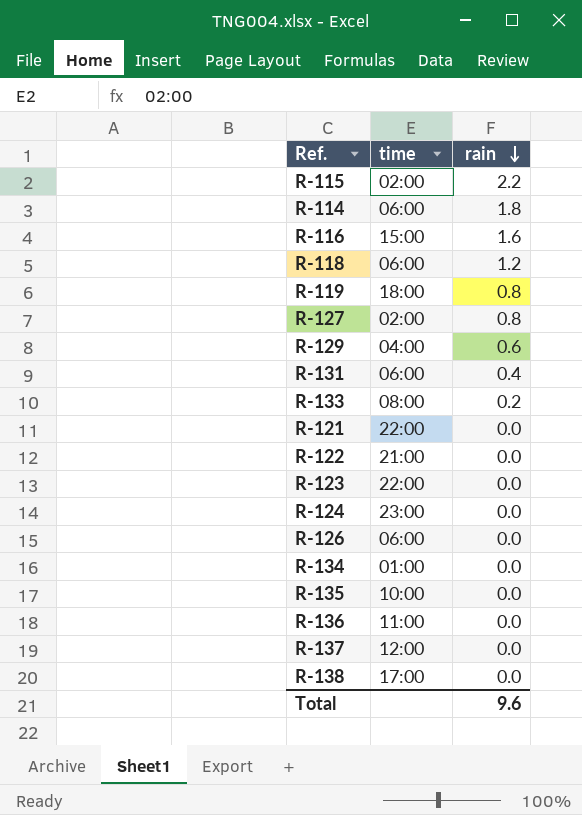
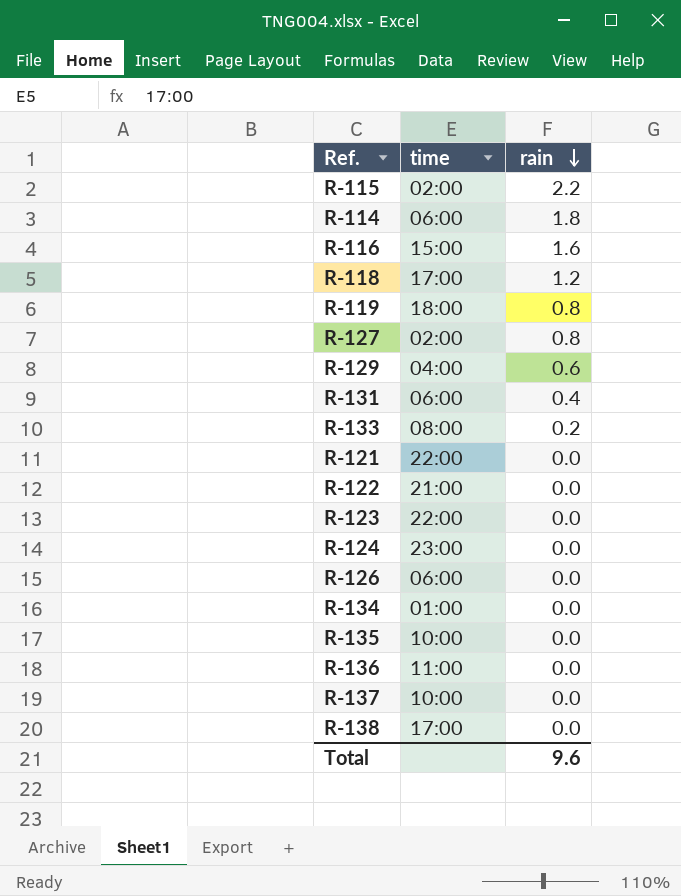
R-118 | time: 06:00 -> 17:00
R-137 | time: 12:00 -> 10:00

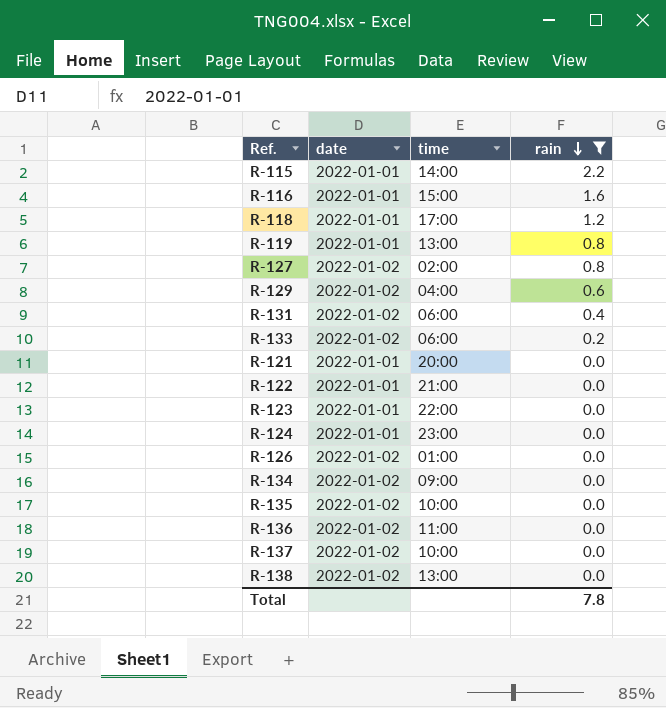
filter: none -> rain != 1.8
column date | position: none -> 2
R-115 | time: 02:00 -> 14:00
R-119 | time: 18:00 -> 13:00
R-133 | time: 08:00 -> 06:00
R-121 | time: 22:00 -> 20:00
R-126 | time: 06:00 -> 01:00
R-134 | time: 01:00 -> 09:00
R-138 | time: 17:00 -> 13:00
Total | rain: 9.6 -> 7.8

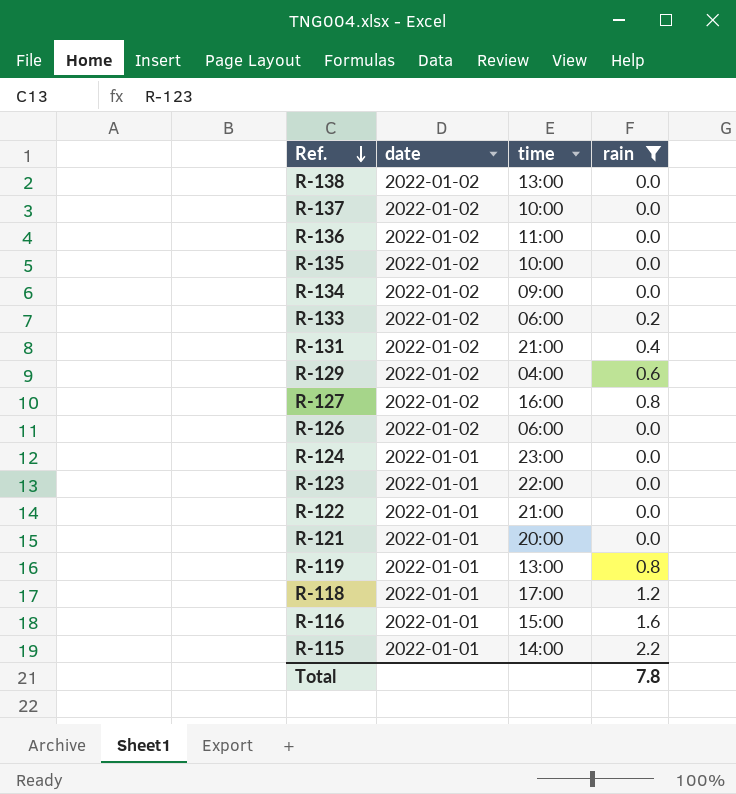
row order: rain descending -> Ref. descending
R-131 | time: 06:00 -> 21:00
R-127 | time: 02:00 -> 16:00
R-126 | time: 01:00 -> 06:00

